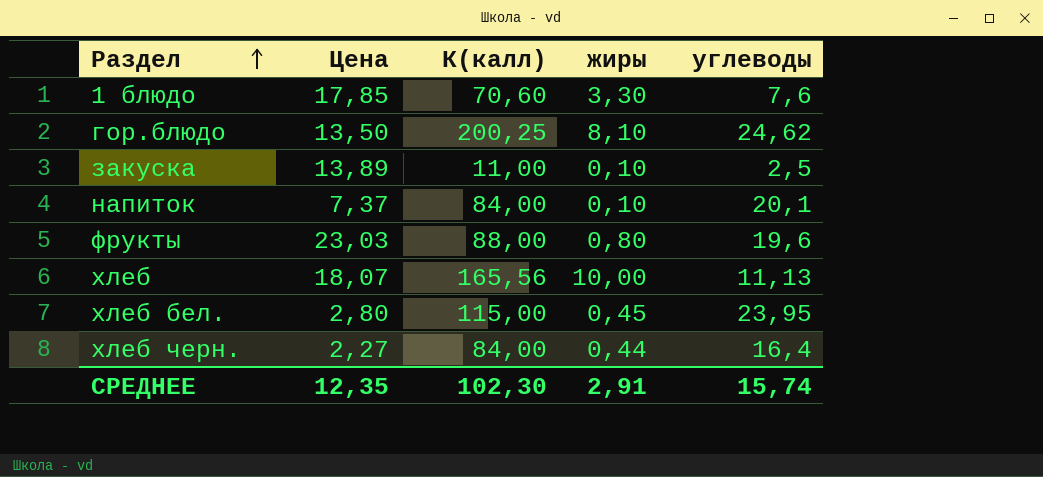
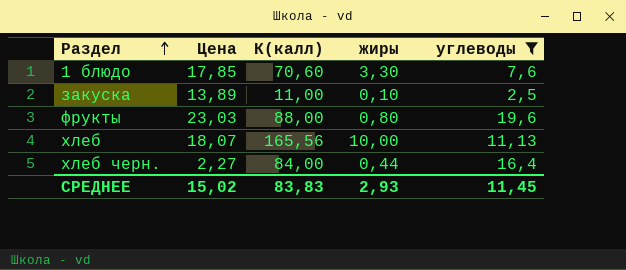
filter: none -> углеводы <= 19,6
СРЕДНЕЕ | Цена: 12,35 -> 15,02
СРЕДНЕЕ | К(калл): 102,30 -> 83,83
СРЕДНЕЕ | жиры: 2,91 -> 2,93
СРЕДНЕЕ | углеводы: 15,74 -> 11,45

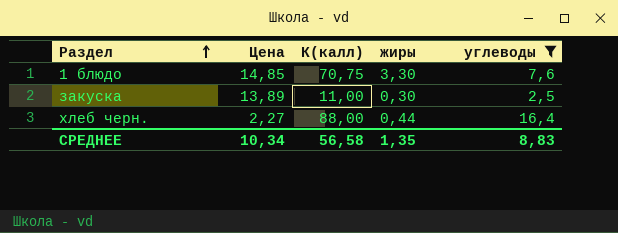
row фрукты: 23,03 | 88,00 | 0,80 | 19,6 -> none
row хлеб: 18,07 | 165,56 | 10,00 | 11,13 -> none
1 блюдо | Цена: 17,85 -> 14,85
1 блюдо | К(калл): 70,60 -> 70,75
закуска | жиры: 0,10 -> 0,30
хлеб черн. | К(калл): 84,00 -> 88,00
СРЕДНЕЕ | Цена: 15,02 -> 10,34
СРЕДНЕЕ | К(калл): 83,83 -> 56,58
СРЕДНЕЕ | жиры: 2,93 -> 1,35
СРЕДНЕЕ | углеводы: 11,45 -> 8,83

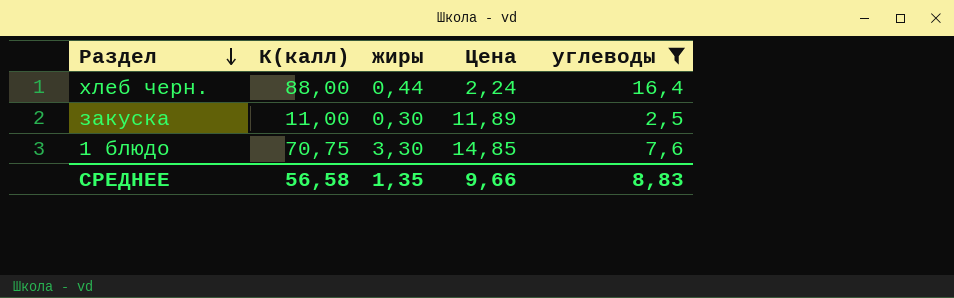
row order: Раздел ascending -> Раздел descending
column Цена | position: 2 -> 4
хлеб черн. | Цена: 2,27 -> 2,24
закуска | Цена: 13,89 -> 11,89
СРЕДНЕЕ | Цена: 10,34 -> 9,66

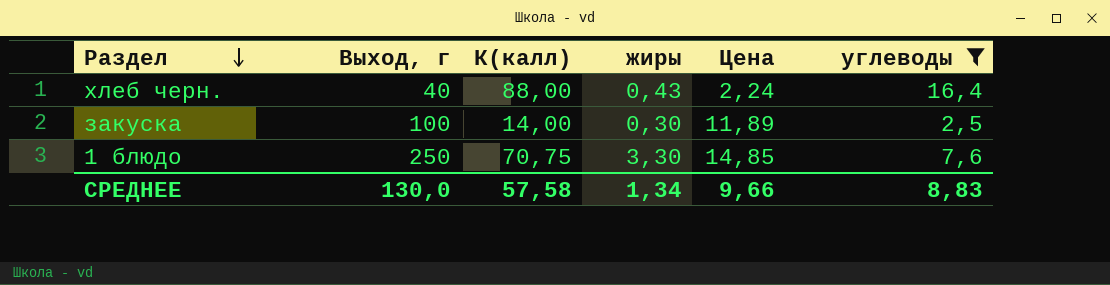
column Выход, г | position: none -> 2
хлеб черн. | жиры: 0,44 -> 0,43
закуска | К(калл): 11,00 -> 14,00
СРЕДНЕЕ | К(калл): 56,58 -> 57,58
СРЕДНЕЕ | жиры: 1,35 -> 1,34

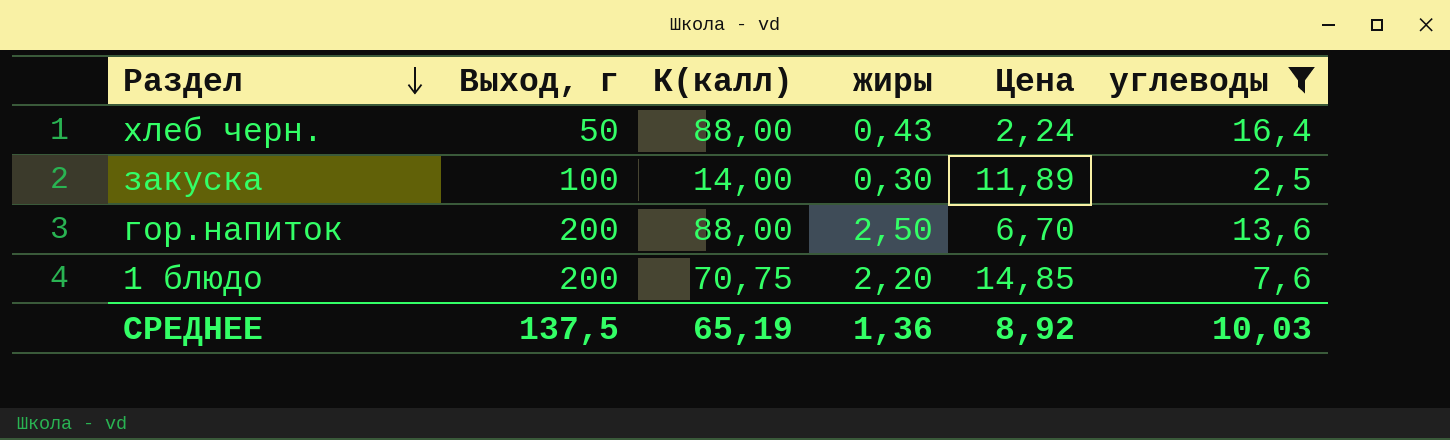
хлеб черн. | Выход, г: 40 -> 50
row гор.напиток: none -> 200 | 88,00 | 2,50 | 6,70 | 13,6
1 блюдо | Выход, г: 250 -> 200
1 блюдо | жиры: 3,30 -> 2,20
СРЕДНЕЕ | Выход, г: 130,0 -> 137,5
СРЕДНЕЕ | К(калл): 57,58 -> 65,19
СРЕДНЕЕ | жиры: 1,34 -> 1,36
СРЕДНЕЕ | Цена: 9,66 -> 8,92
СРЕДНЕЕ | углеводы: 8,83 -> 10,03

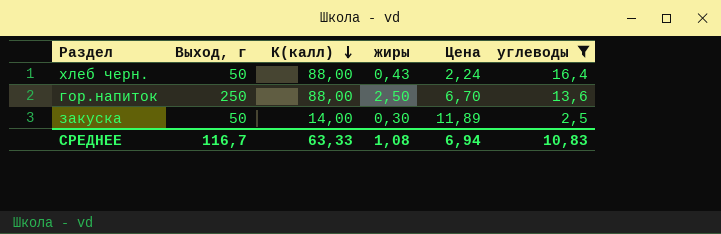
row order: Раздел descending -> К(калл) descending
row 1 блюдо: 200 | 70,75 | 2,20 | 14,85 | 7,6 -> none
гор.напиток | Выход, г: 200 -> 250
закуска | Выход, г: 100 -> 50
СРЕДНЕЕ | Выход, г: 137,5 -> 116,7
СРЕДНЕЕ | К(калл): 65,19 -> 63,33
СРЕДНЕЕ | жиры: 1,36 -> 1,08
СРЕДНЕЕ | Цена: 8,92 -> 6,94
СРЕДНЕЕ | углеводы: 10,03 -> 10,83

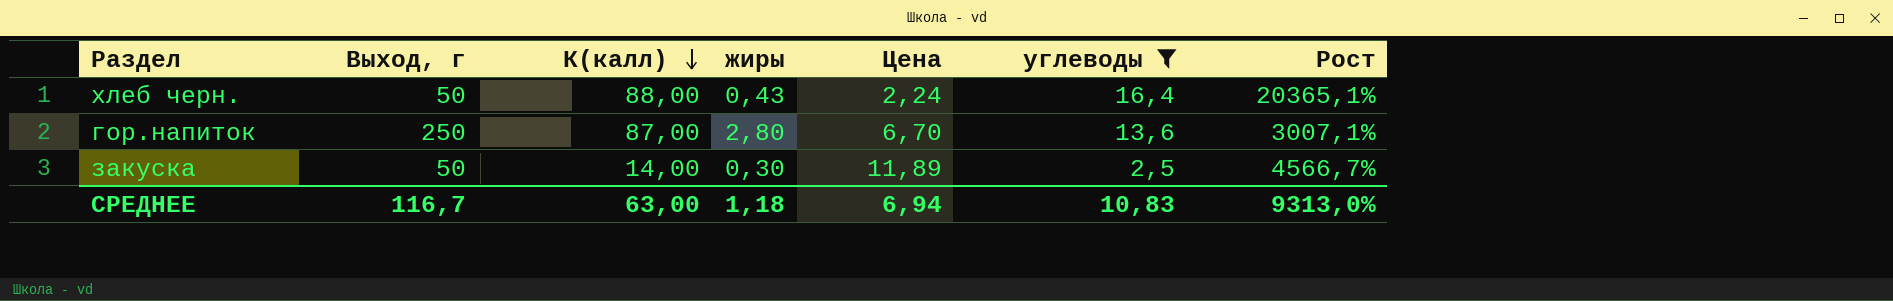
column Рост | formula: none -> ([К(калл)] - [жиры]) / [жиры]
гор.напиток | К(калл): 88,00 -> 87,00
гор.напиток | жиры: 2,50 -> 2,80
СРЕДНЕЕ | К(калл): 63,33 -> 63,00
СРЕДНЕЕ | жиры: 1,08 -> 1,18

